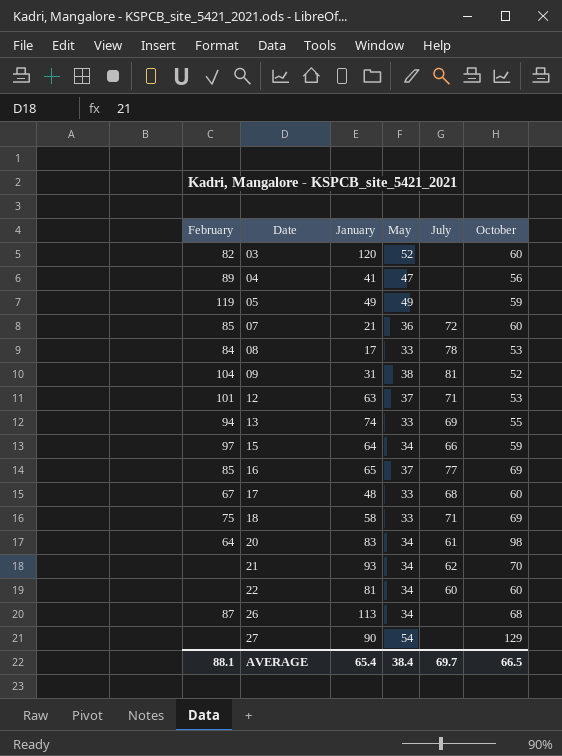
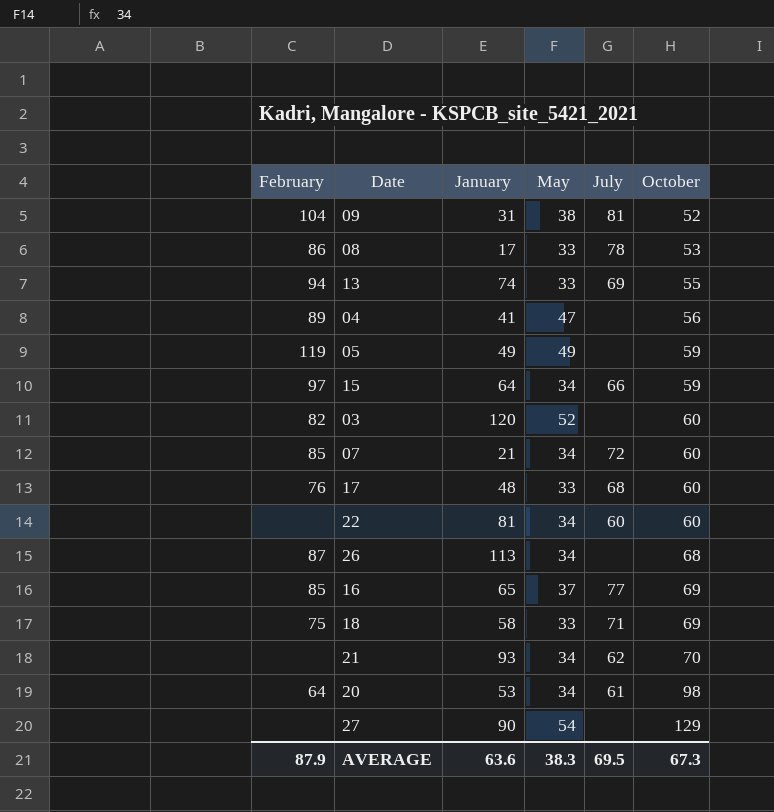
row order: Date ascending -> October ascending
row 12: 101 | 63 | 37 | 71 | 53 -> none
08 | February: 84 -> 86
07 | May: 36 -> 34
17 | February: 67 -> 76
20 | January: 83 -> 53
AVERAGE | February: 88.1 -> 87.9
AVERAGE | January: 65.4 -> 63.6
AVERAGE | May: 38.4 -> 38.3
AVERAGE | July: 69.7 -> 69.5
AVERAGE | October: 66.5 -> 67.3

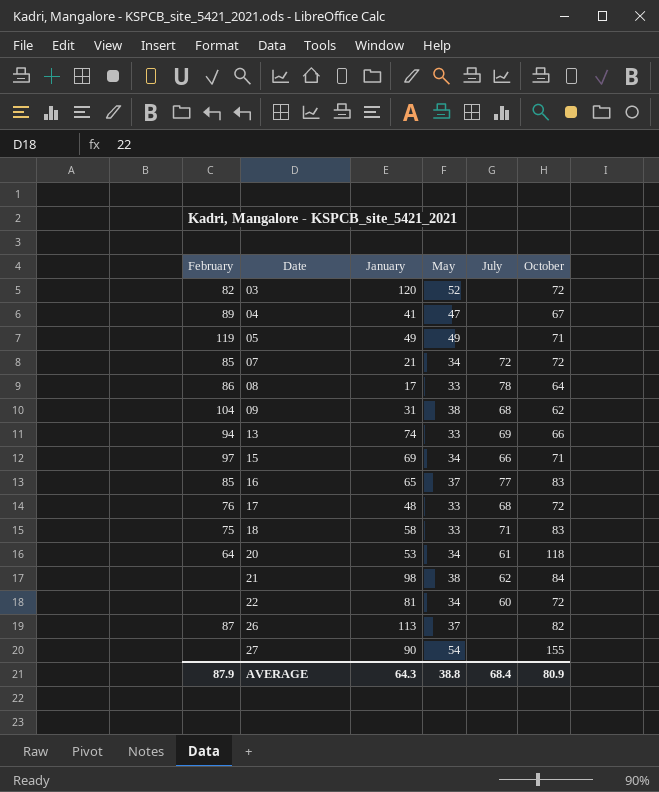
row order: October ascending -> Date ascending
03 | October: 60 -> 72
04 | October: 56 -> 67
05 | October: 59 -> 71
07 | October: 60 -> 72
08 | October: 53 -> 64
09 | July: 81 -> 68
09 | October: 52 -> 62
13 | October: 55 -> 66
15 | January: 64 -> 69
15 | October: 59 -> 71
16 | October: 69 -> 83
17 | October: 60 -> 72
18 | October: 69 -> 83
20 | October: 98 -> 118
21 | January: 93 -> 98
21 | May: 34 -> 38
21 | October: 70 -> 84
22 | October: 60 -> 72
26 | May: 34 -> 37
26 | October: 68 -> 82
27 | October: 129 -> 155
AVERAGE | January: 63.6 -> 64.3
AVERAGE | May: 38.3 -> 38.8
AVERAGE | July: 69.5 -> 68.4
AVERAGE | October: 67.3 -> 80.9

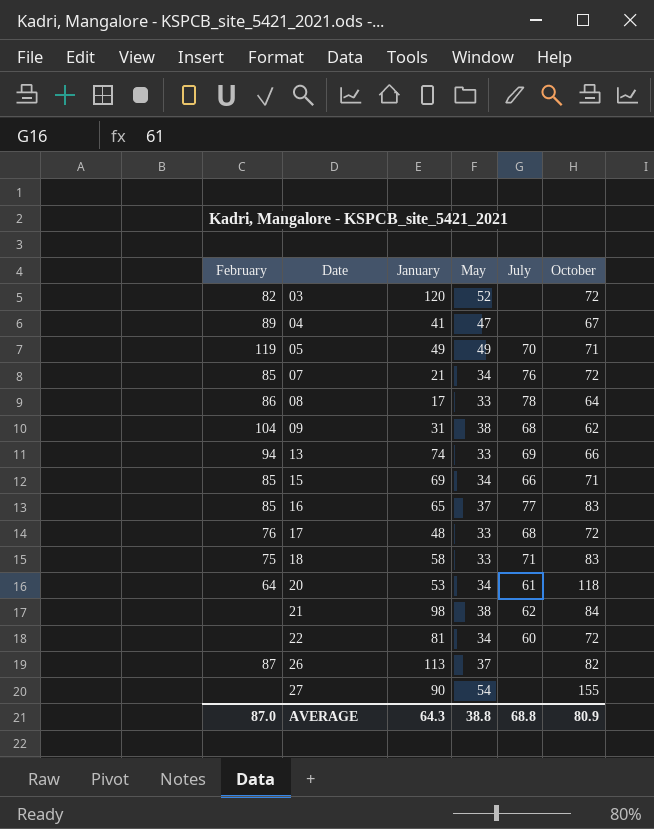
05 | July: none -> 70
07 | July: 72 -> 76
15 | February: 97 -> 85
AVERAGE | February: 87.9 -> 87.0
AVERAGE | July: 68.4 -> 68.8

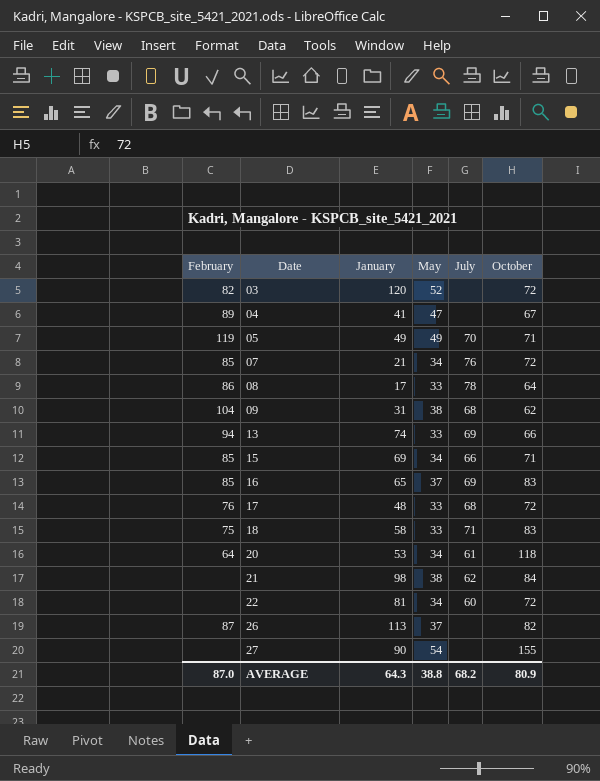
16 | July: 77 -> 69
AVERAGE | July: 68.8 -> 68.2

